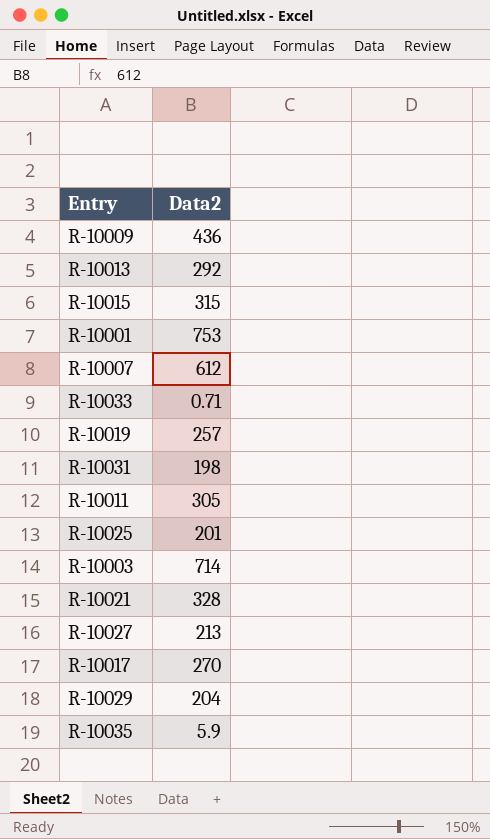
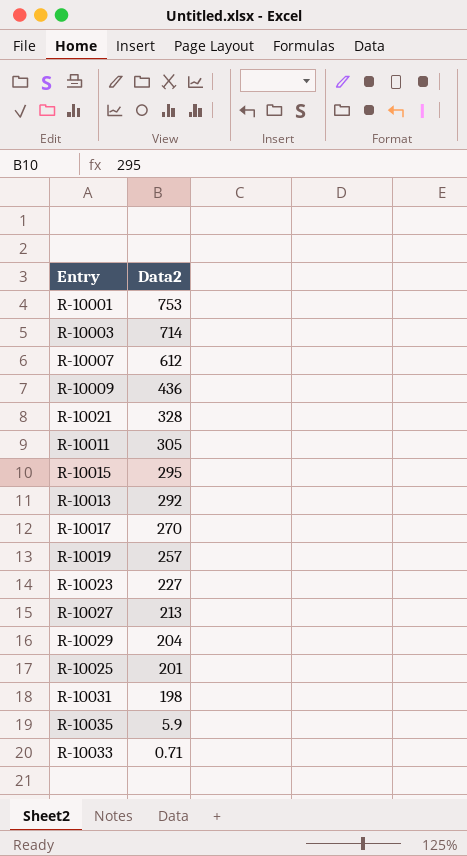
row order: none -> Data2 descending
R-10015 | Data2: 315 -> 295
row R-10023: none -> 227

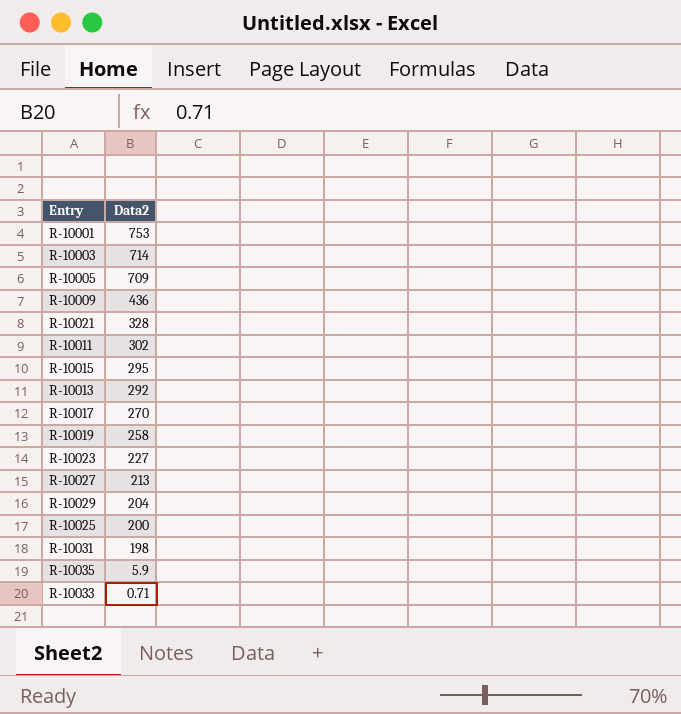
row R-10007: 612 -> none
row R-10005: none -> 709
R-10011 | Data2: 305 -> 302
R-10019 | Data2: 257 -> 258
R-10025 | Data2: 201 -> 200

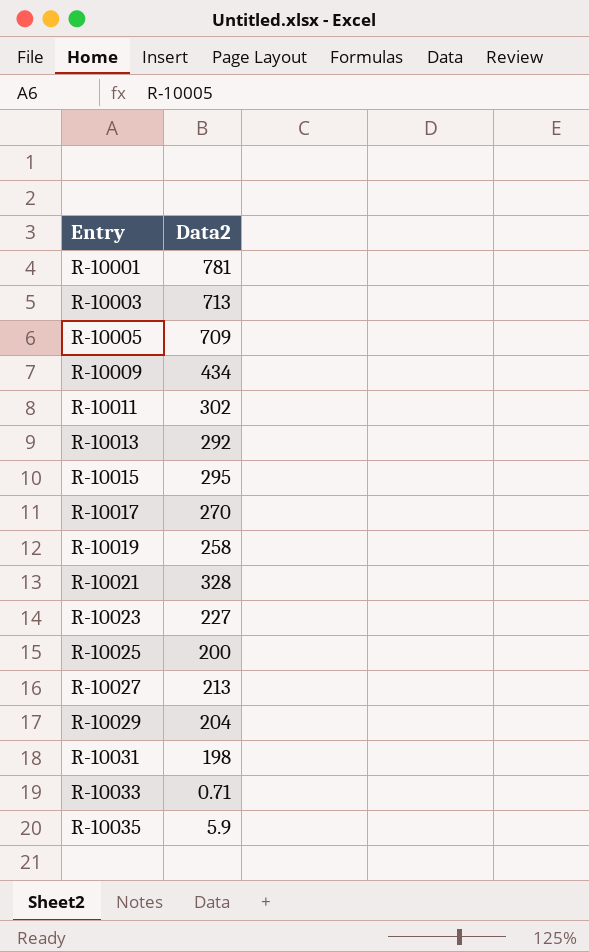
row order: Data2 descending -> Entry ascending
R-10001 | Data2: 753 -> 781
R-10003 | Data2: 714 -> 713
R-10009 | Data2: 436 -> 434

